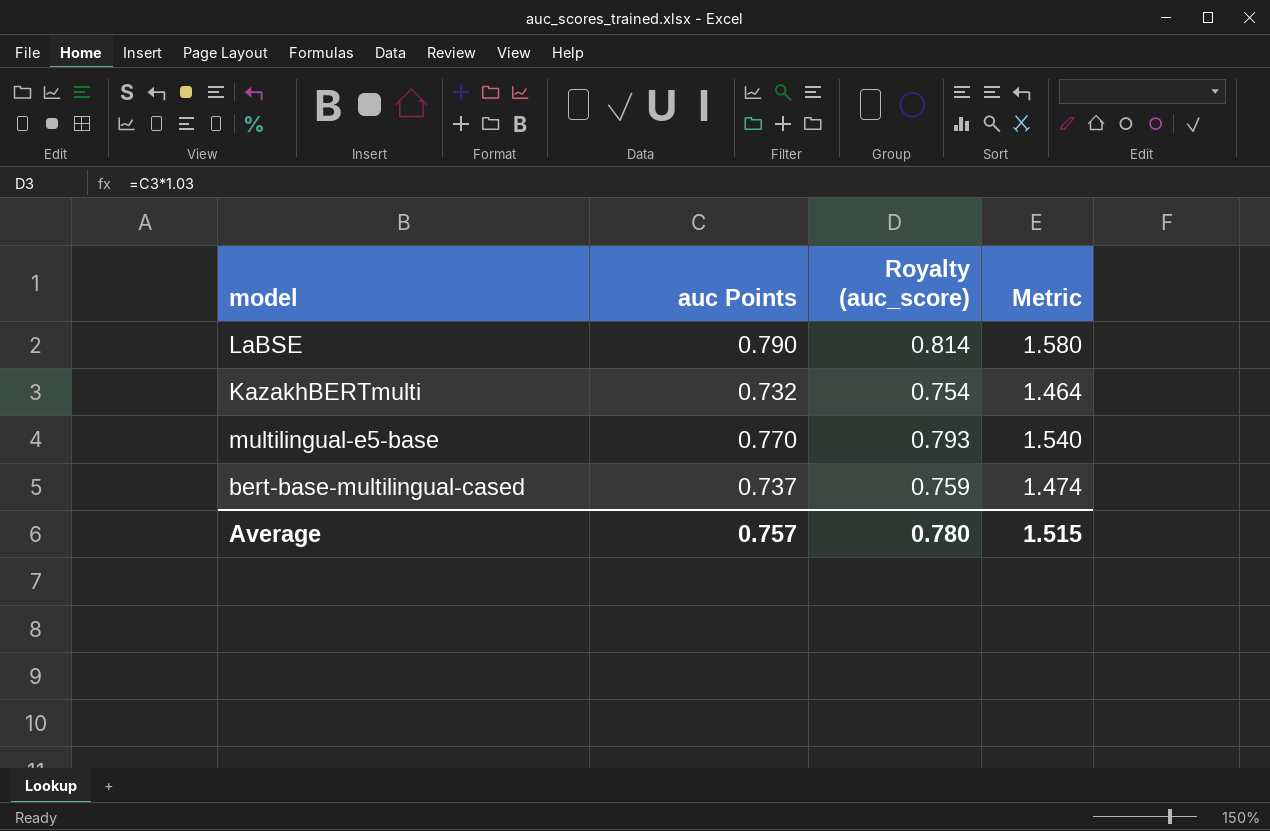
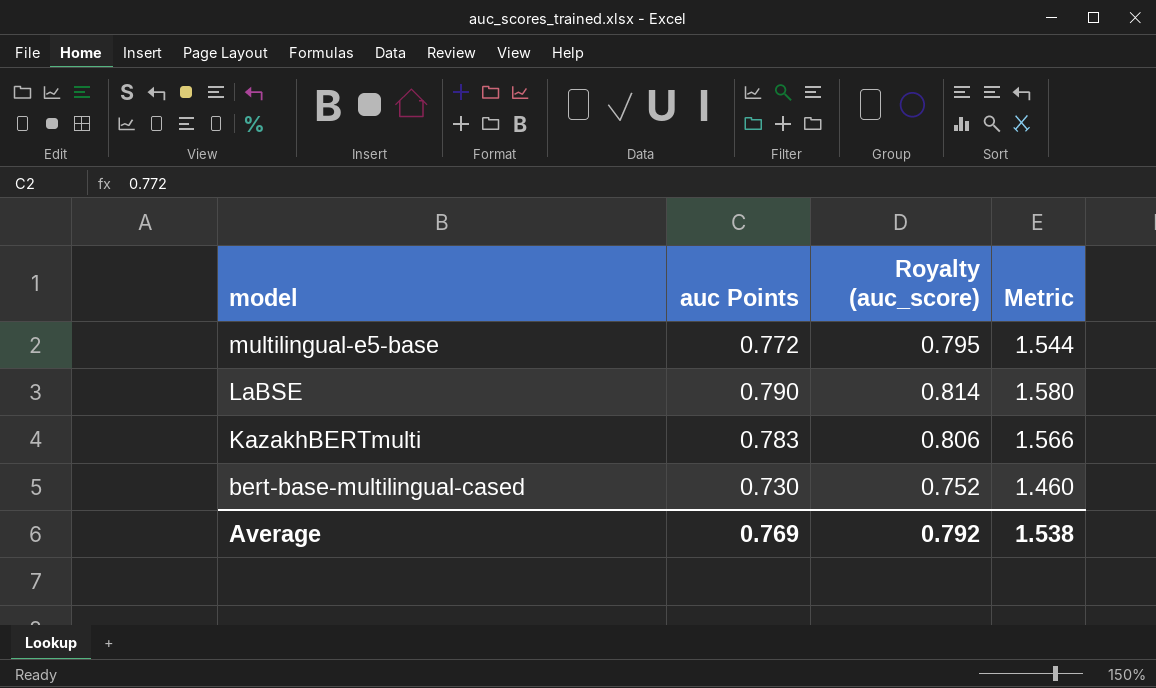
row order: none -> model descending
multilingual-e5-base | auc Points: 0.770 -> 0.772
multilingual-e5-base | Royalty (auc_score): 0.793 -> 0.795
multilingual-e5-base | Metric: 1.540 -> 1.544
KazakhBERTmulti | auc Points: 0.732 -> 0.783
KazakhBERTmulti | Royalty (auc_score): 0.754 -> 0.806
KazakhBERTmulti | Metric: 1.464 -> 1.566
bert-base-multilingual-cased | auc Points: 0.737 -> 0.730
bert-base-multilingual-cased | Royalty (auc_score): 0.759 -> 0.752
bert-base-multilingual-cased | Metric: 1.474 -> 1.460
Average | auc Points: 0.757 -> 0.769
Average | Royalty (auc_score): 0.780 -> 0.792
Average | Metric: 1.515 -> 1.538

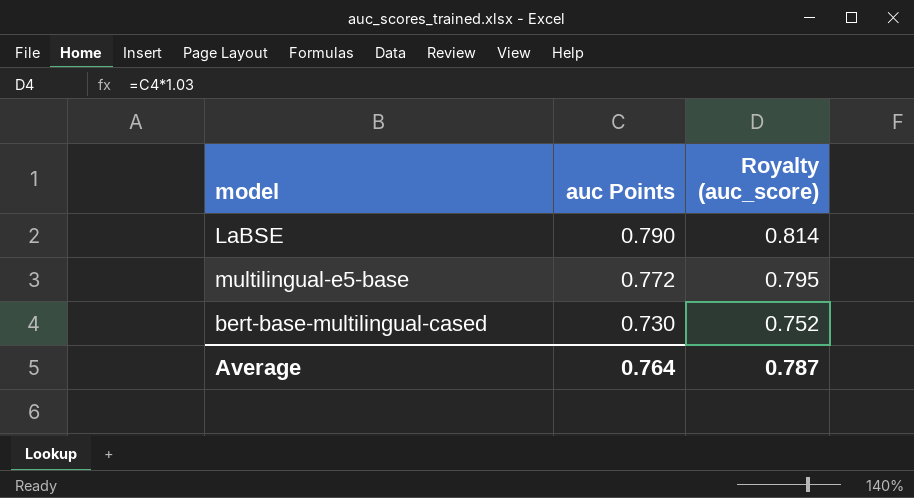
row order: model descending -> auc Points descending
column Metric | formula: [auc Points] * 2 -> none
row KazakhBERTmulti: 0.783 | 0.806 | 1.566 -> none
Average | auc Points: 0.769 -> 0.764
Average | Royalty (auc_score): 0.792 -> 0.787

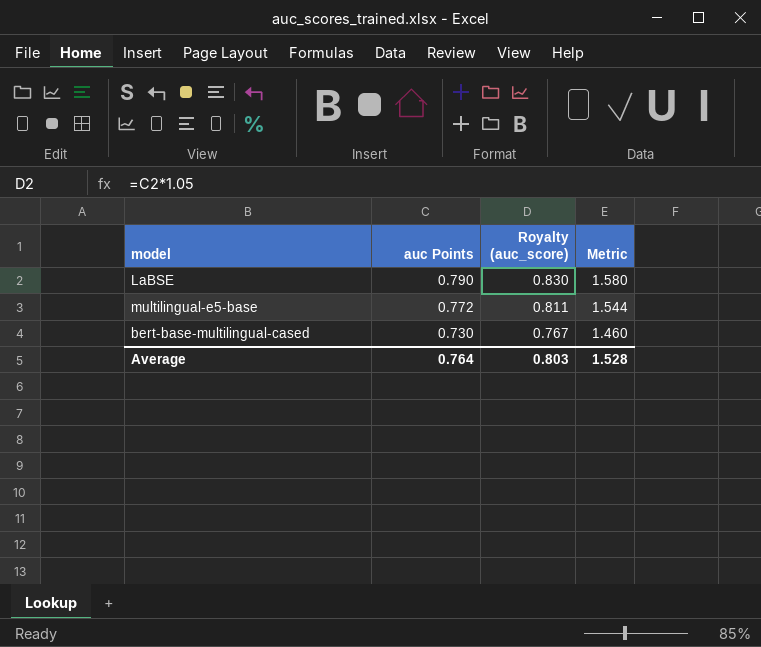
column Royalty (auc_score) | formula: [auc Points] * 1.03 -> [auc Points] * 1.05
column Metric | formula: none -> [auc Points] * 2
Average | Royalty (auc_score): 0.787 -> 0.803

